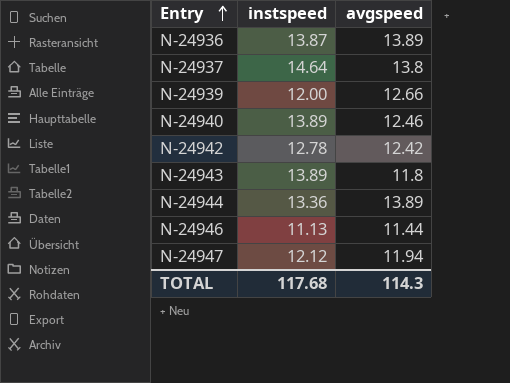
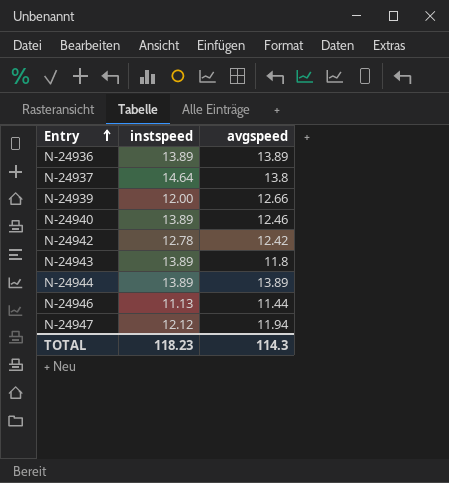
N-24936 | instspeed: 13.87 -> 13.89
N-24944 | instspeed: 13.36 -> 13.89
TOTAL | instspeed: 117.68 -> 118.23

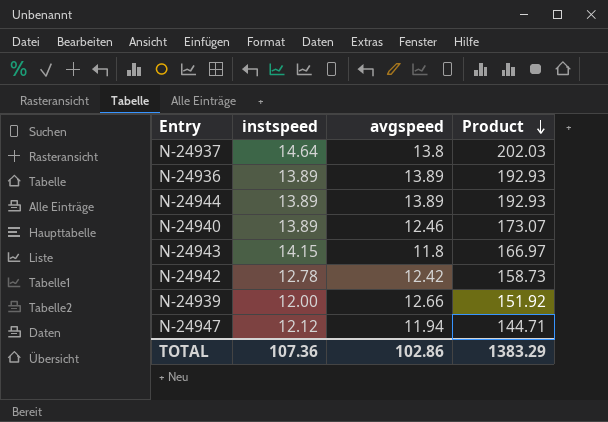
row order: Entry ascending -> Product descending
column Product | formula: none -> [instspeed] * [avgspeed]
row N-24946: 11.13 | 11.44 -> none
N-24943 | instspeed: 13.89 -> 14.15
TOTAL | instspeed: 118.23 -> 107.36
TOTAL | avgspeed: 114.3 -> 102.86

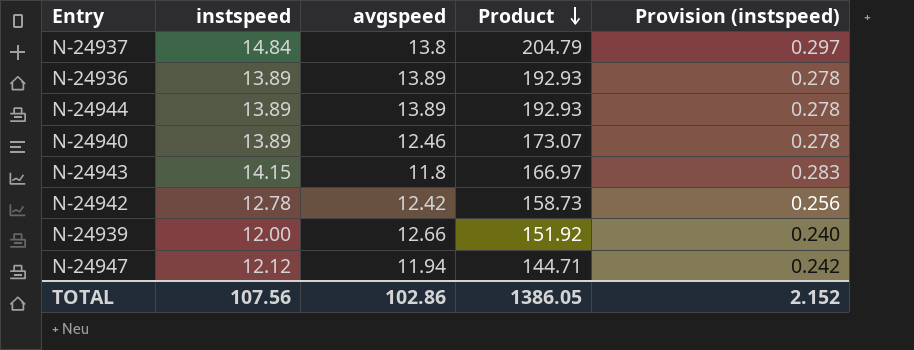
column Provision (instspeed) | formula: none -> [instspeed] * 0.02
N-24937 | instspeed: 14.64 -> 14.84
N-24937 | Product: 202.03 -> 204.79
TOTAL | instspeed: 107.36 -> 107.56
TOTAL | Product: 1383.29 -> 1386.05

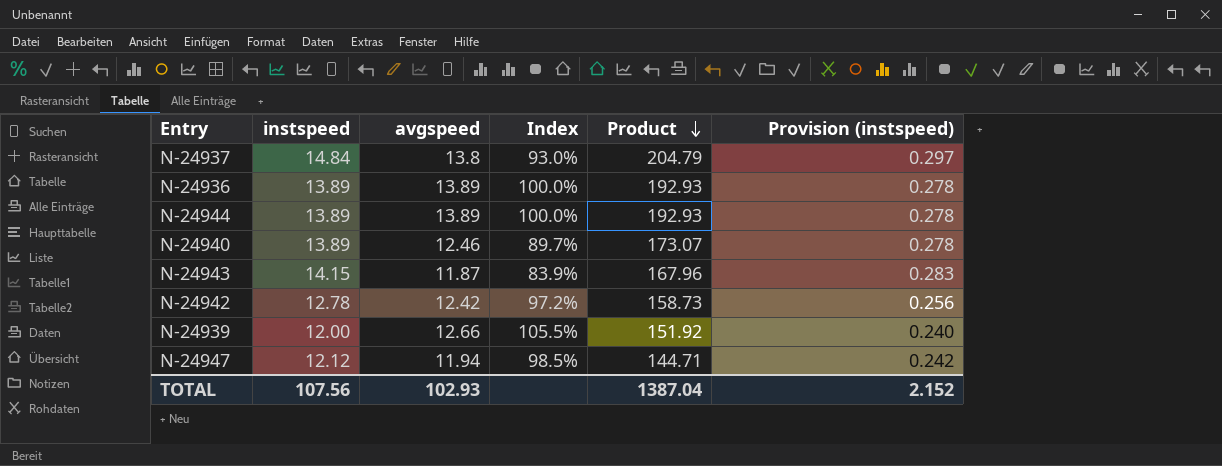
column Index | formula: none -> [avgspeed] / [instspeed]
N-24943 | avgspeed: 11.8 -> 11.87
N-24943 | Product: 166.97 -> 167.96
TOTAL | avgspeed: 102.86 -> 102.93
TOTAL | Product: 1386.05 -> 1387.04

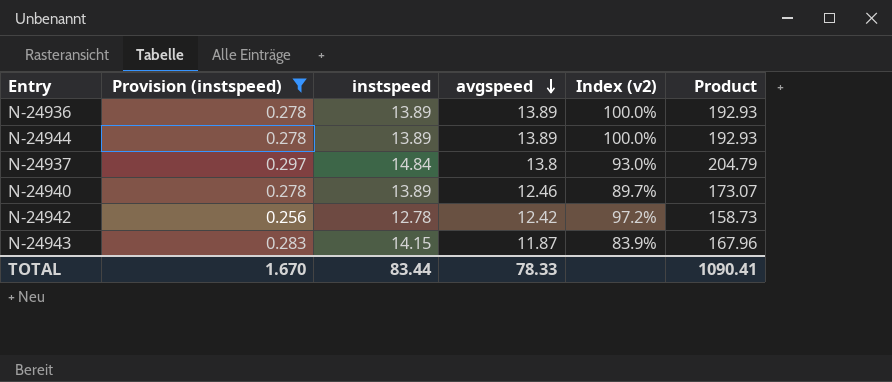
filter: none -> Provision (instspeed) >= 0.256
row order: Product descending -> avgspeed descending
column Provision (instspeed) | position: 6 -> 2
column name: Index -> Index (v2)
TOTAL | Provision (instspeed): 2.152 -> 1.670
TOTAL | instspeed: 107.56 -> 83.44
TOTAL | avgspeed: 102.93 -> 78.33
TOTAL | Product: 1387.04 -> 1090.41

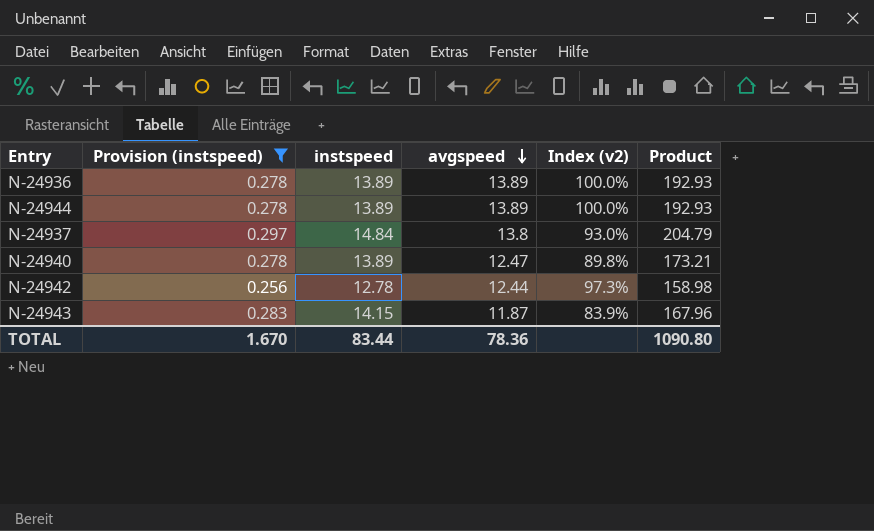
N-24940 | avgspeed: 12.46 -> 12.47
N-24940 | Index (v2): 89.7% -> 89.8%
N-24940 | Product: 173.07 -> 173.21
N-24942 | avgspeed: 12.42 -> 12.44
N-24942 | Index (v2): 97.2% -> 97.3%
N-24942 | Product: 158.73 -> 158.98
TOTAL | avgspeed: 78.33 -> 78.36
TOTAL | Product: 1090.41 -> 1090.80

